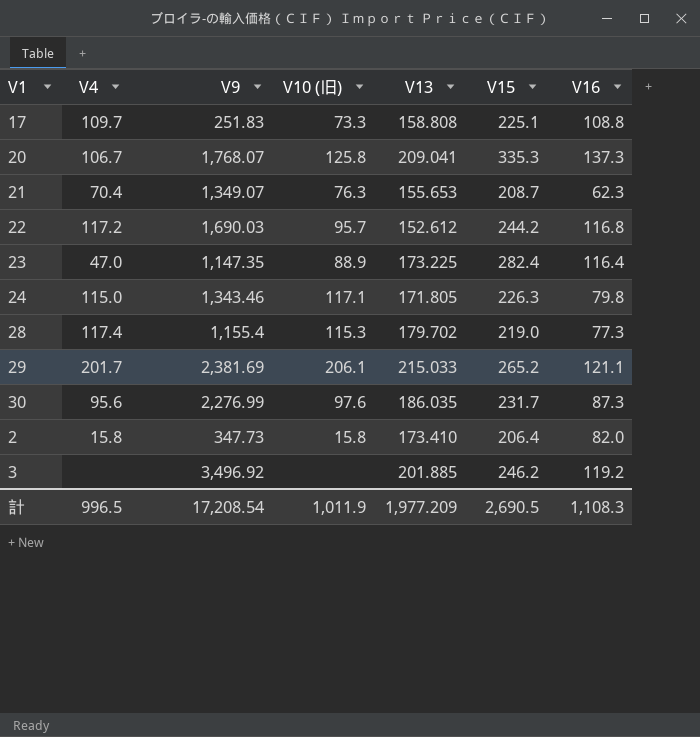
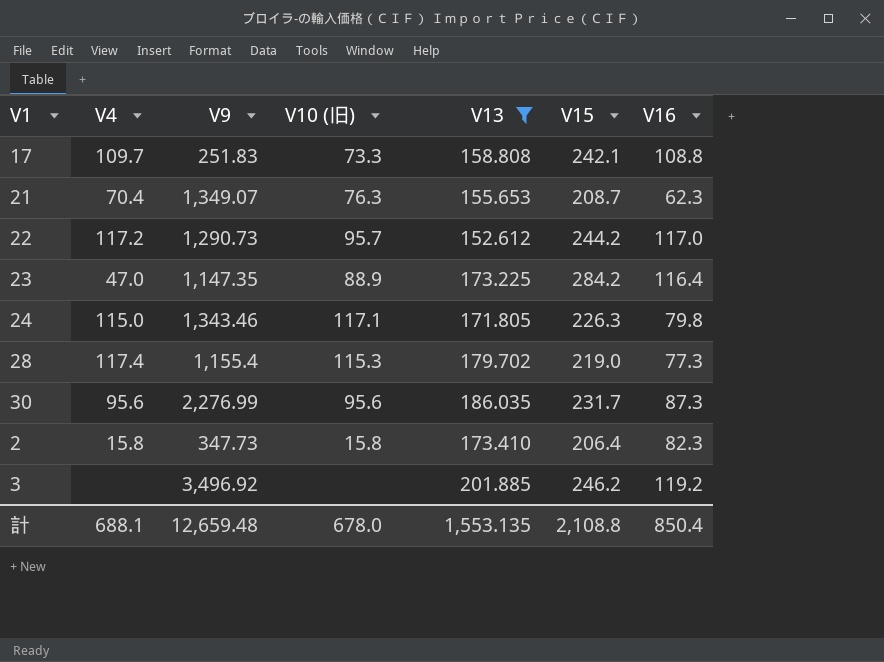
filter: none -> V13 <= 201.885
17 | V15: 225.1 -> 242.1
22 | V9: 1,690.03 -> 1,290.73
22 | V16: 116.8 -> 117.0
23 | V15: 282.4 -> 284.2
30 | V10 (旧): 97.6 -> 95.6
2 | V16: 82.0 -> 82.3
計 | V4: 996.5 -> 688.1
計 | V9: 17,208.54 -> 12,659.48
計 | V10 (旧): 1,011.9 -> 678.0
計 | V13: 1,977.209 -> 1,553.135
計 | V15: 2,690.5 -> 2,108.8
計 | V16: 1,108.3 -> 850.4

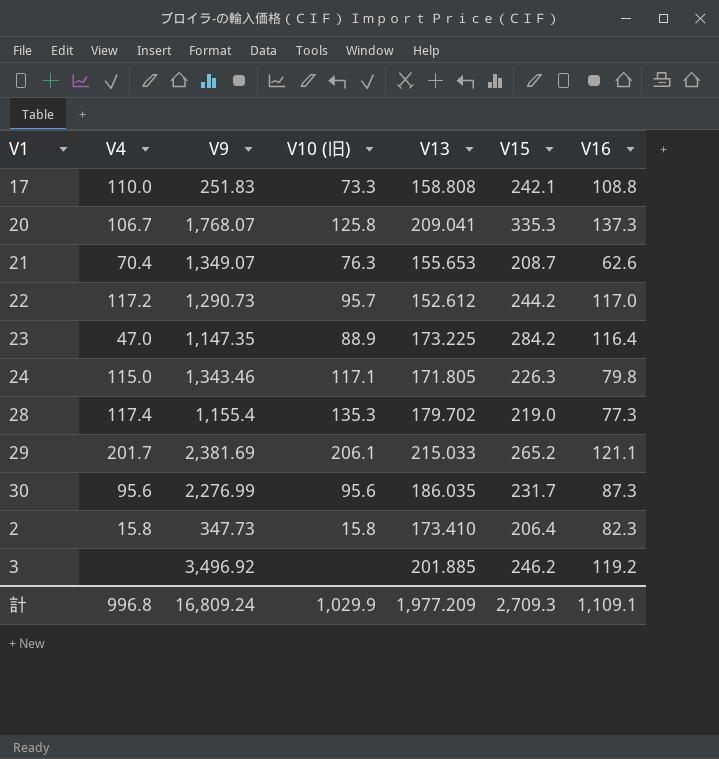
filter: V13 <= 201.885 -> none
17 | V4: 109.7 -> 110.0
21 | V16: 62.3 -> 62.6
28 | V10 (旧): 115.3 -> 135.3
計 | V4: 688.1 -> 996.8
計 | V9: 12,659.48 -> 16,809.24
計 | V10 (旧): 678.0 -> 1,029.9
計 | V13: 1,553.135 -> 1,977.209
計 | V15: 2,108.8 -> 2,709.3
計 | V16: 850.4 -> 1,109.1

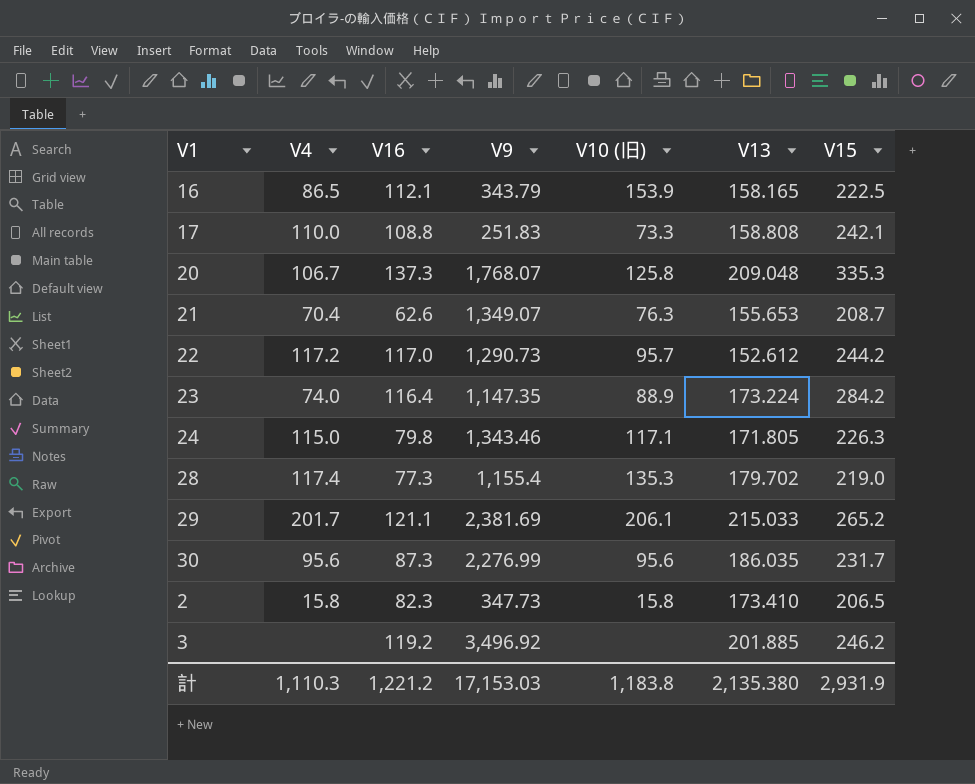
column V16 | position: 7 -> 3
row 16: none -> 86.5 | 112.1 | 343.79 | 153.9 | 158.165 | 222.5
20 | V13: 209.041 -> 209.048
23 | V4: 47.0 -> 74.0
23 | V13: 173.225 -> 173.224
2 | V15: 206.4 -> 206.5
計 | V4: 996.8 -> 1,110.3
計 | V16: 1,109.1 -> 1,221.2
計 | V9: 16,809.24 -> 17,153.03
計 | V10 (旧): 1,029.9 -> 1,183.8
計 | V13: 1,977.209 -> 2,135.380
計 | V15: 2,709.3 -> 2,931.9

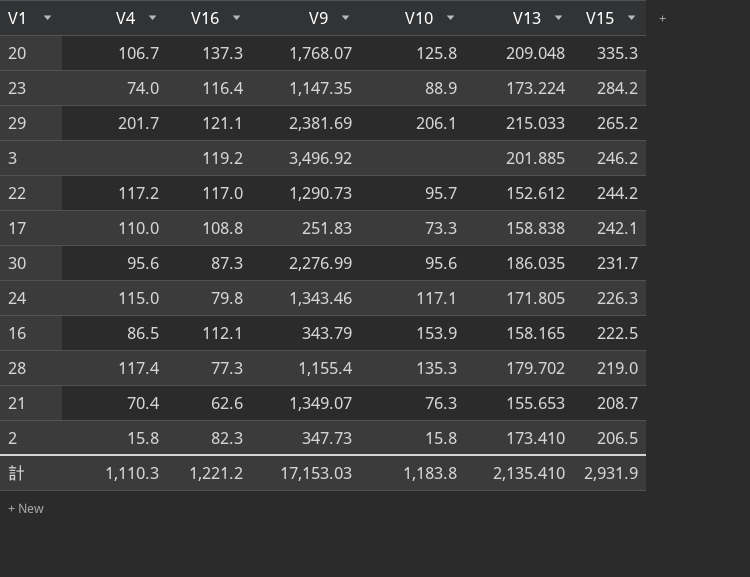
row order: none -> V15 descending
column name: V10 (旧) -> V10
17 | V13: 158.808 -> 158.838
計 | V13: 2,135.380 -> 2,135.410

